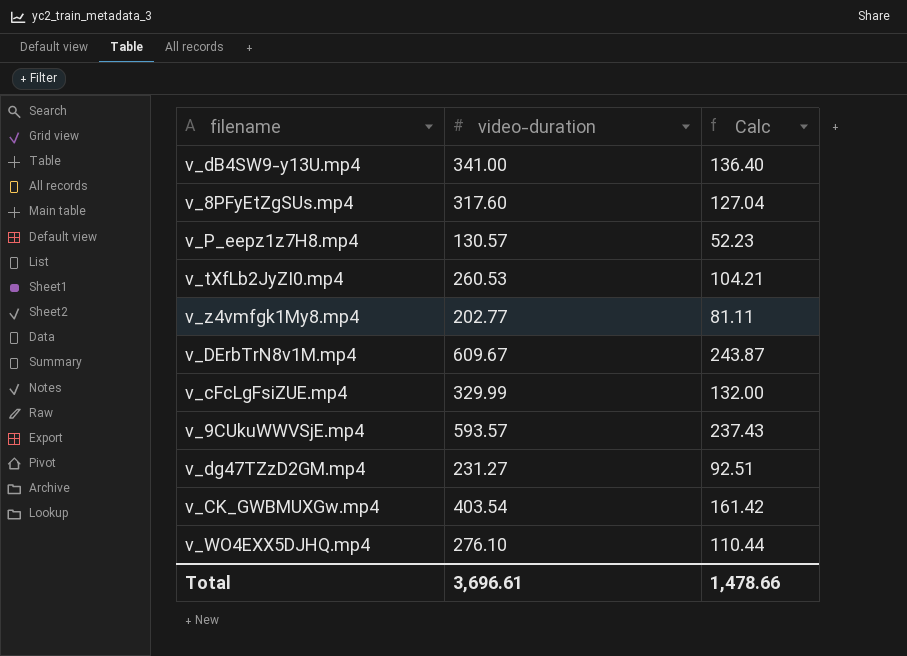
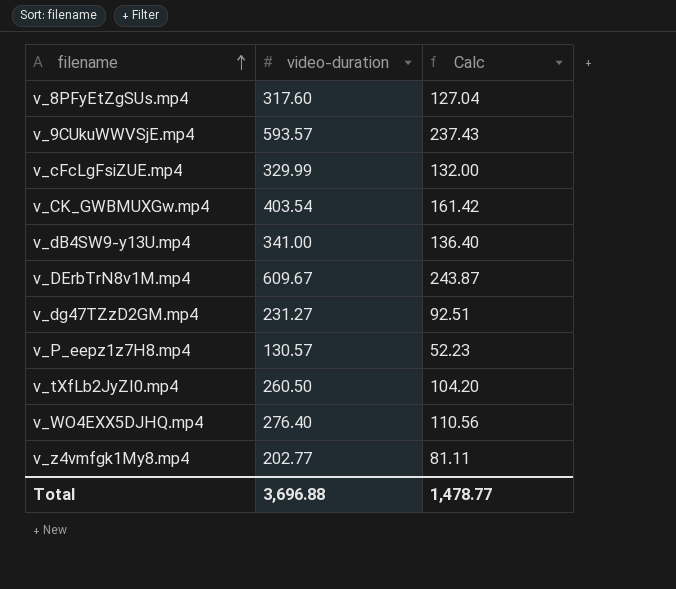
row order: none -> filename ascending
v_tXfLb2JyZI0.mp4 | video-duration: 260.53 -> 260.50
v_tXfLb2JyZI0.mp4 | Calc: 104.21 -> 104.20
v_WO4EXX5DJHQ.mp4 | video-duration: 276.10 -> 276.40
v_WO4EXX5DJHQ.mp4 | Calc: 110.44 -> 110.56
Total | video-duration: 3,696.61 -> 3,696.88
Total | Calc: 1,478.66 -> 1,478.77

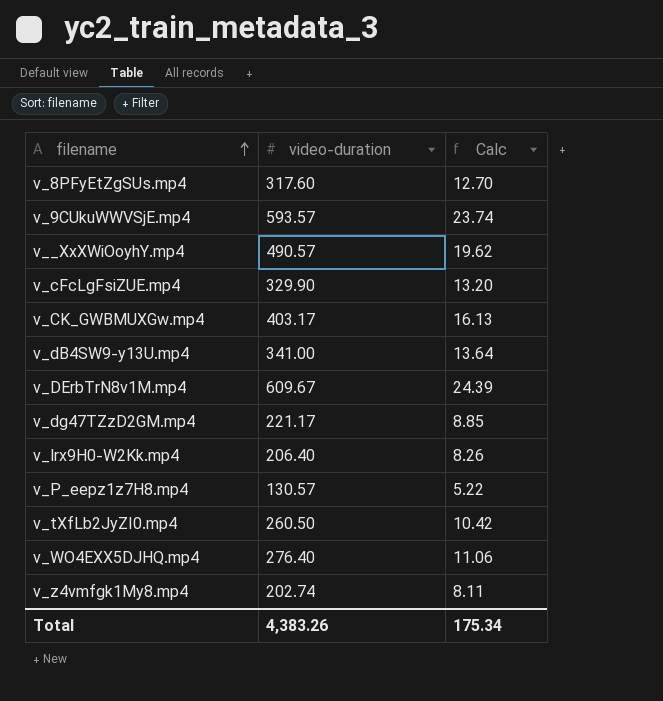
column Calc | formula: [video-duration] * 0.4 -> [video-duration] * 0.04
row v__XxXWiOoyhY.mp4: none -> 490.57 | 19.62
v_cFcLgFsiZUE.mp4 | video-duration: 329.99 -> 329.90
v_CK_GWBMUXGw.mp4 | video-duration: 403.54 -> 403.17
v_dg47TZzD2GM.mp4 | video-duration: 231.27 -> 221.17
row v_lrx9H0-W2Kk.mp4: none -> 206.40 | 8.26
v_z4vmfgk1My8.mp4 | video-duration: 202.77 -> 202.74
Total | video-duration: 3,696.88 -> 4,383.26
Total | Calc: 1,478.77 -> 175.34

